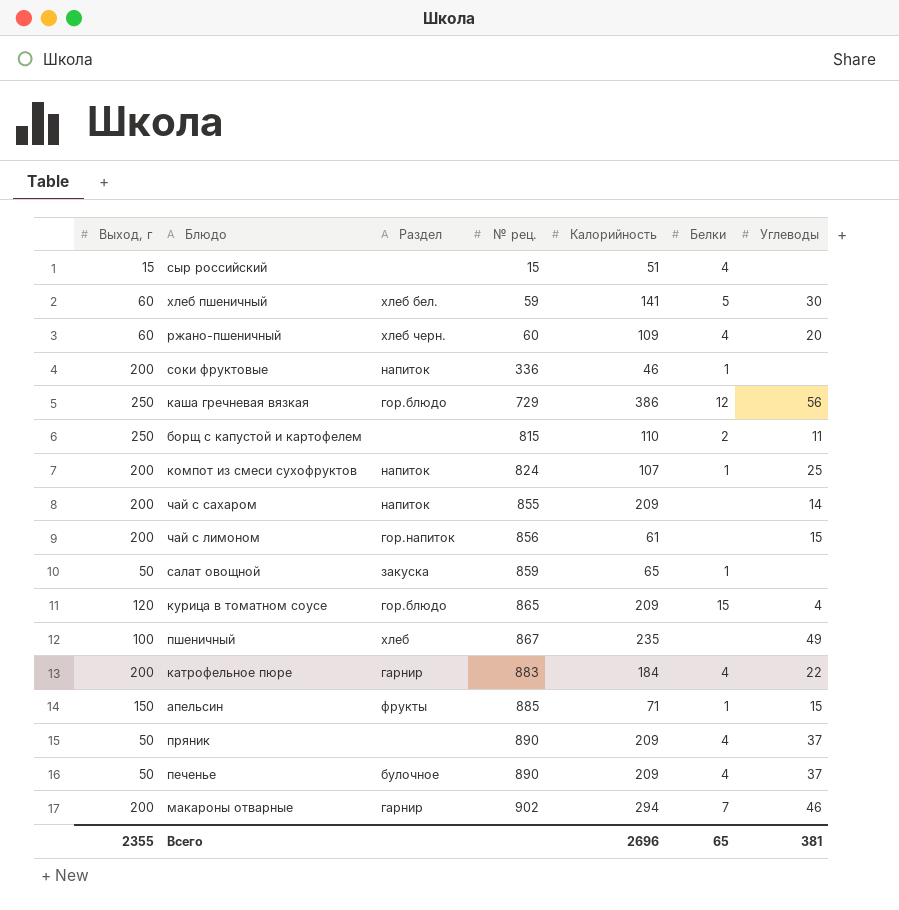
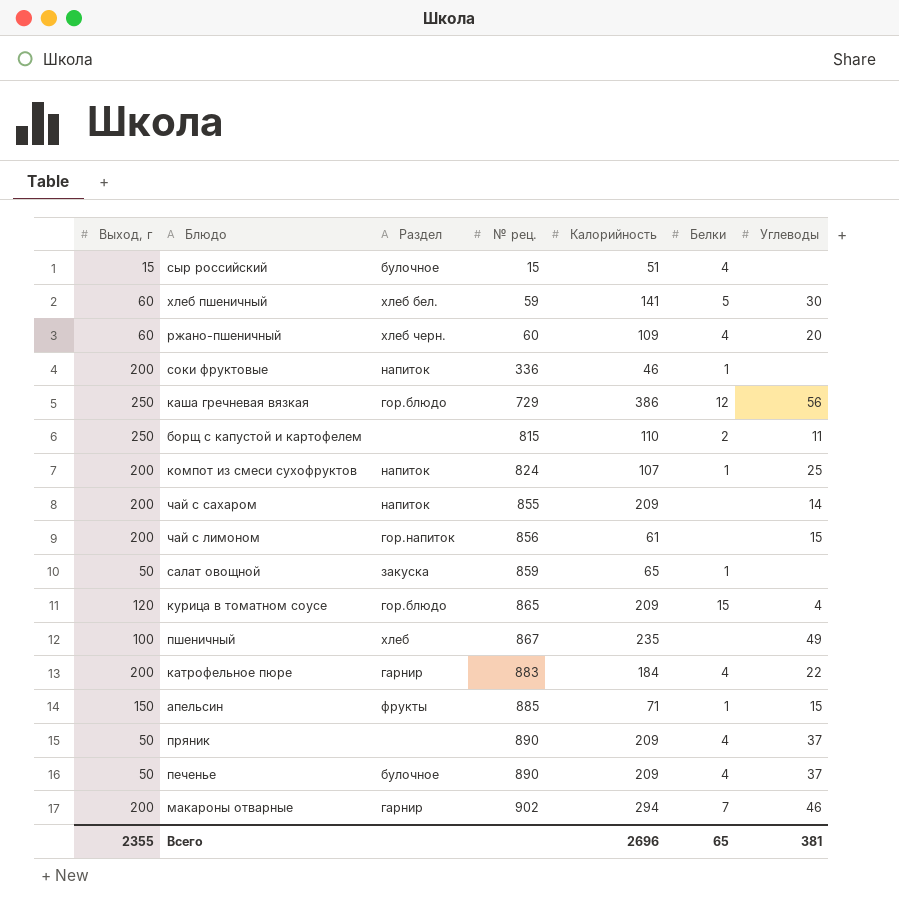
сыр российский | Раздел: none -> булочное

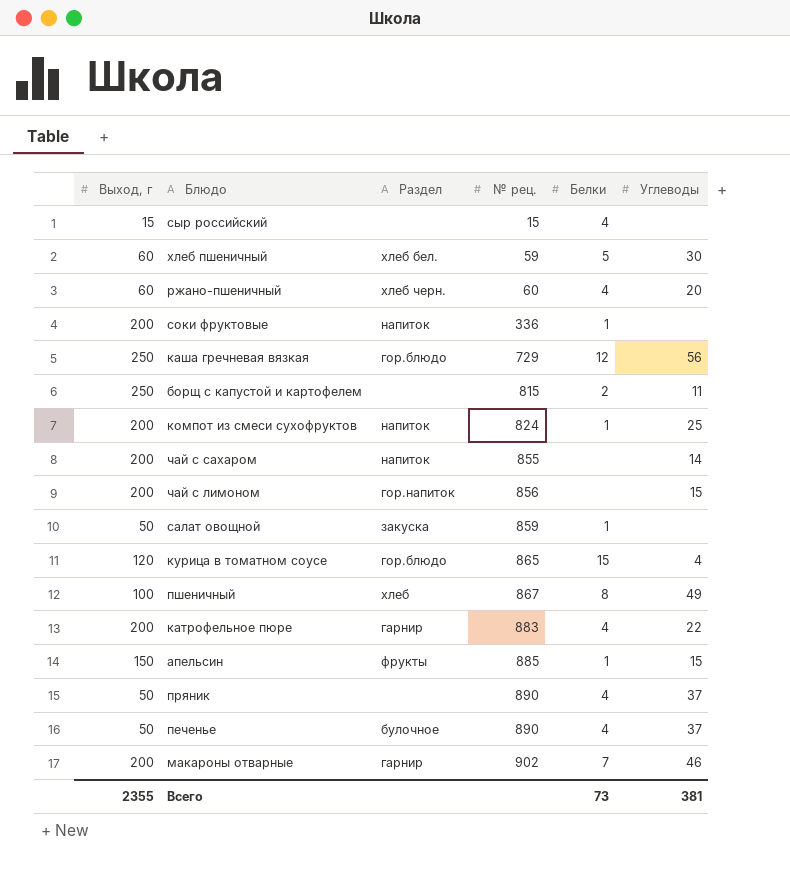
column Калорийность | position: 5 -> none
сыр российский | Раздел: булочное -> none
пшеничный | Белки: none -> 8
Всего | Белки: 65 -> 73

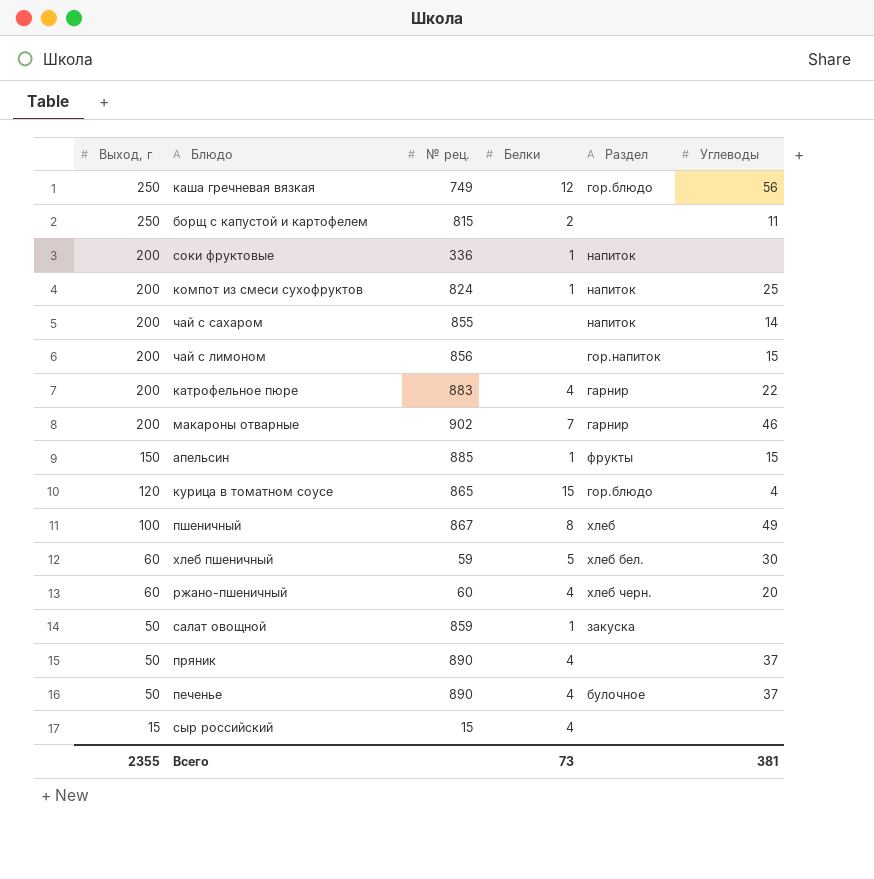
row order: № рец. ascending -> Выход, г descending
column Раздел | position: 3 -> 5
каша гречневая вязкая | № рец.: 729 -> 749

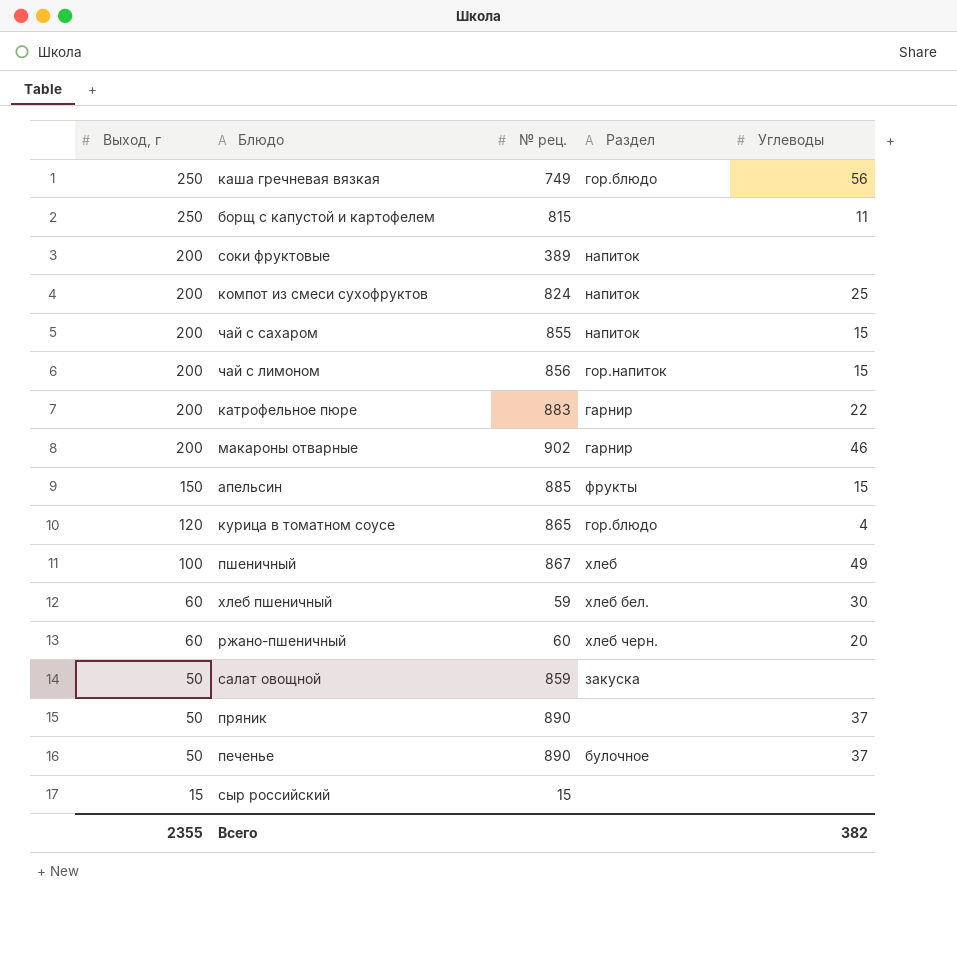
column Белки | position: 4 -> none
соки фруктовые | № рец.: 336 -> 389
чай с сахаром | Углеводы: 14 -> 15
Всего | Углеводы: 381 -> 382

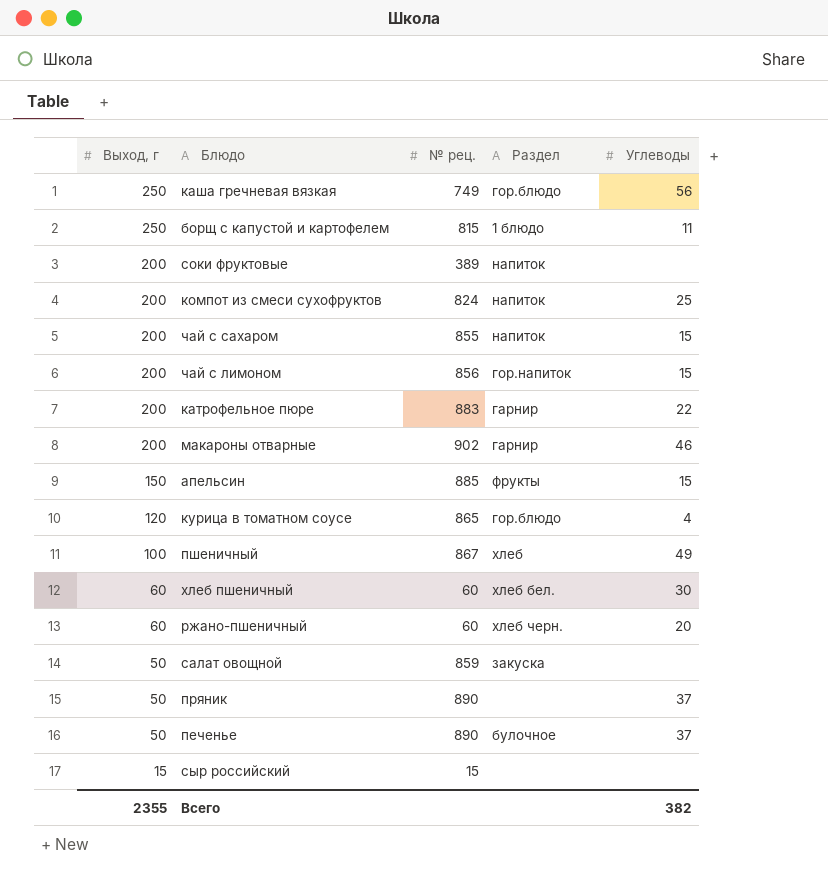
борщ с капустой и картофелем | Раздел: none -> 1 блюдо
хлеб пшеничный | № рец.: 59 -> 60

